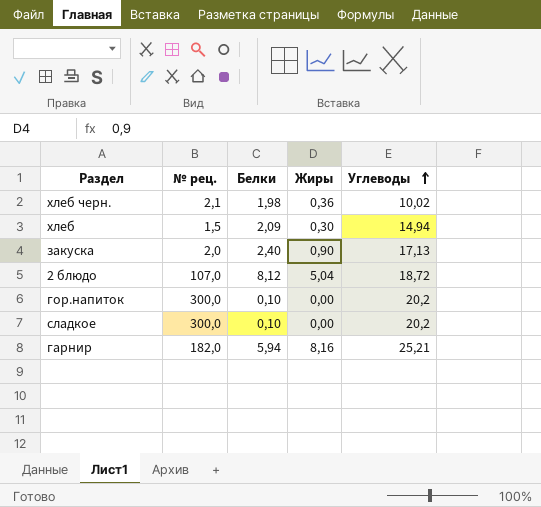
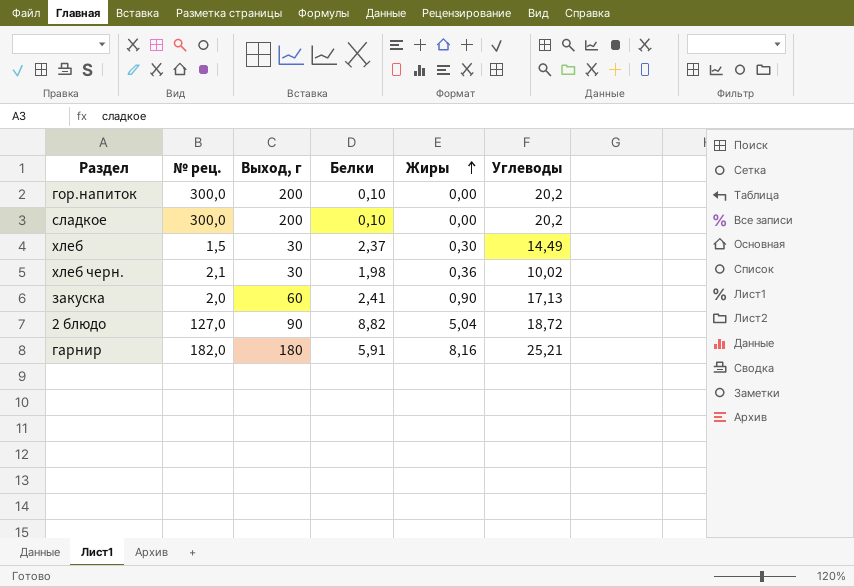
row order: Углеводы ascending -> Жиры ascending
column Выход, г | position: none -> 3
хлеб | Белки: 2,09 -> 2,37
хлеб | Углеводы: 14,94 -> 14,49
закуска | Белки: 2,40 -> 2,41
2 блюдо | № рец.: 107,0 -> 127,0
2 блюдо | Белки: 8,12 -> 8,82
гарнир | Белки: 5,94 -> 5,91

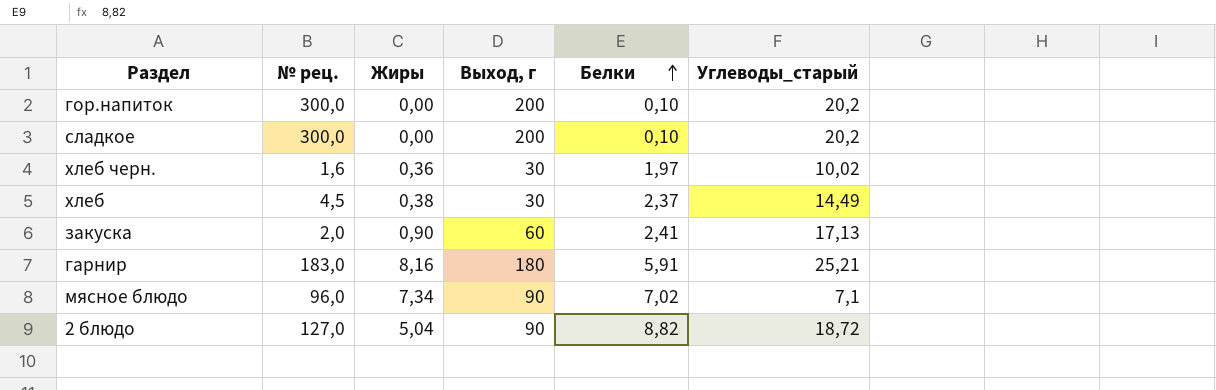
row order: Жиры ascending -> Белки ascending
column Жиры | position: 5 -> 3
column name: Углеводы -> Углеводы_старый
хлеб черн. | № рец.: 2,1 -> 1,6
хлеб черн. | Белки: 1,98 -> 1,97
хлеб | № рец.: 1,5 -> 4,5
хлеб | Жиры: 0,30 -> 0,38
гарнир | № рец.: 182,0 -> 183,0
row мясное блюдо: none -> 96,0 | 7,34 | 90 | 7,02 | 7,1

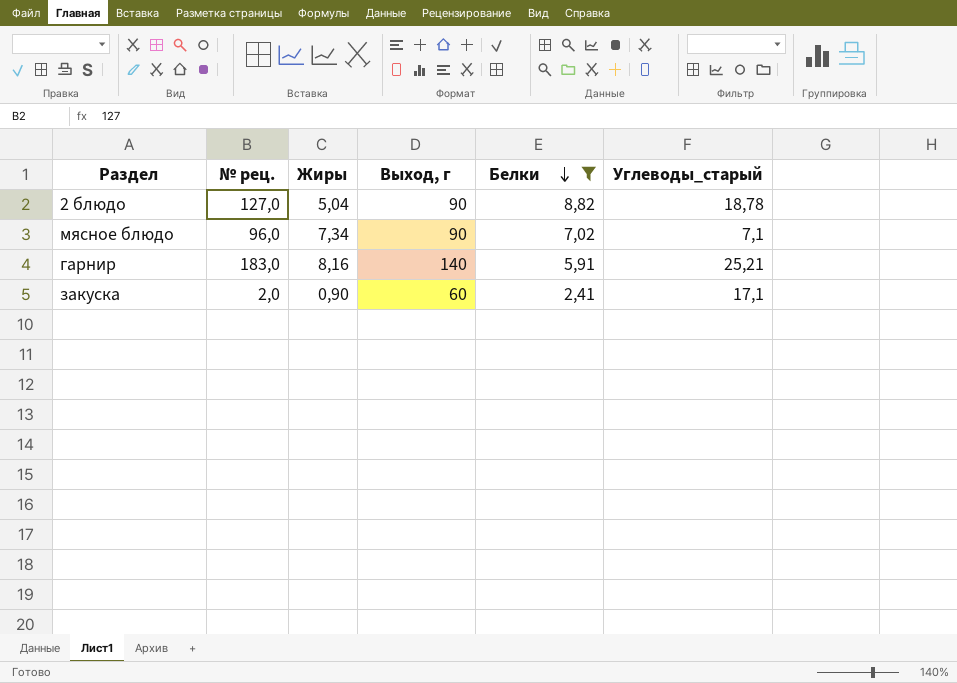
filter: none -> Белки >= 2,41
row order: Белки ascending -> Белки descending
2 блюдо | Углеводы_старый: 18,72 -> 18,78
гарнир | Выход, г: 180 -> 140
закуска | Углеводы_старый: 17,13 -> 17,1

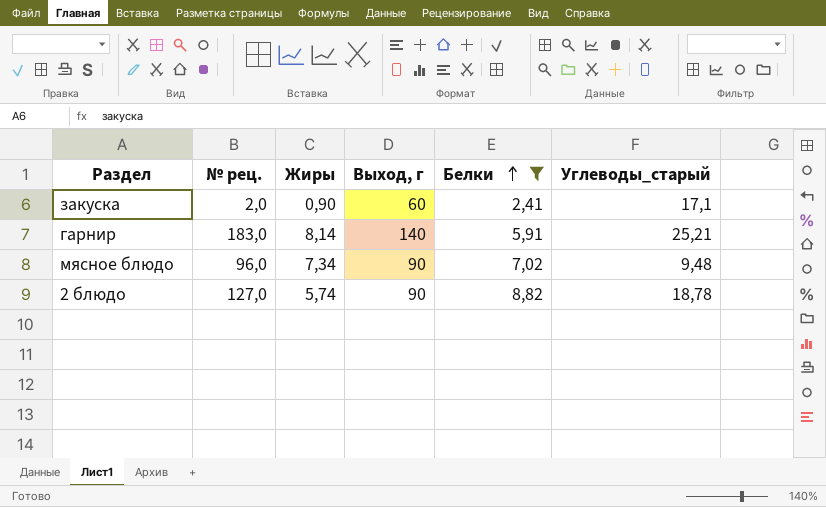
row order: Белки descending -> Белки ascending
гарнир | Жиры: 8,16 -> 8,14
мясное блюдо | Углеводы_старый: 7,1 -> 9,48
2 блюдо | Жиры: 5,04 -> 5,74

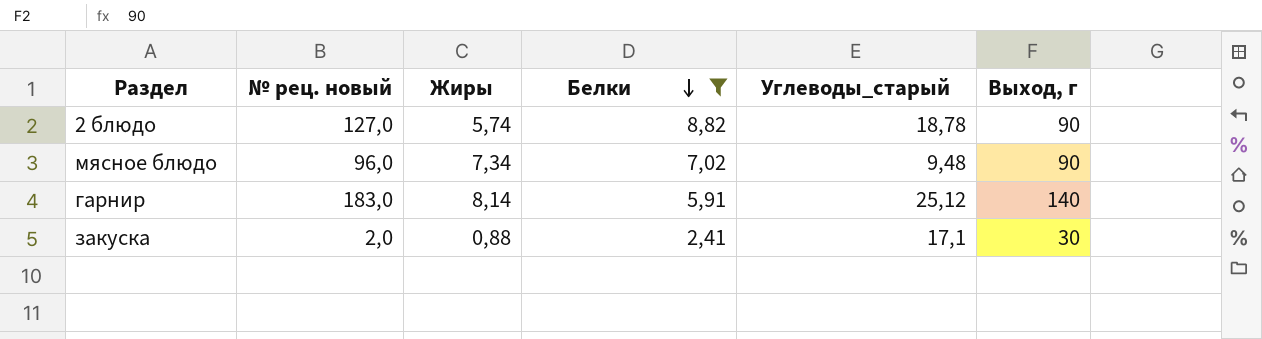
row order: Белки ascending -> Белки descending
column name: № рец. -> № рец. новый
column Выход, г | position: 4 -> 6
гарнир | Углеводы_старый: 25,21 -> 25,12
закуска | Жиры: 0,90 -> 0,88
закуска | Выход, г: 60 -> 30

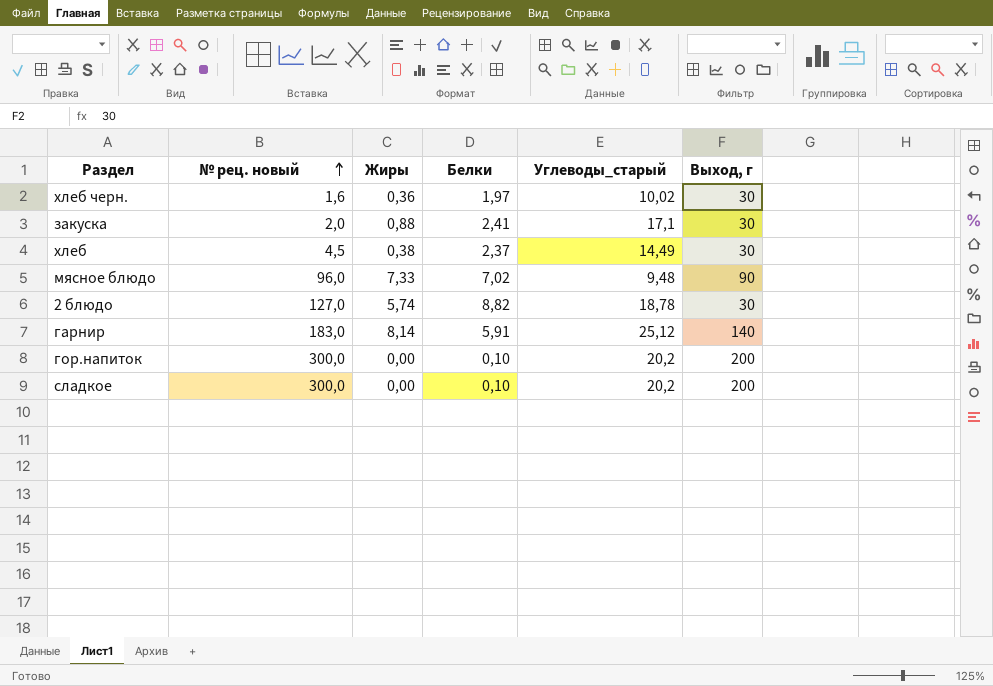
filter: Белки >= 2,41 -> none
row order: Белки descending -> № рец. новый ascending
мясное блюдо | Жиры: 7,34 -> 7,33
2 блюдо | Выход, г: 90 -> 30

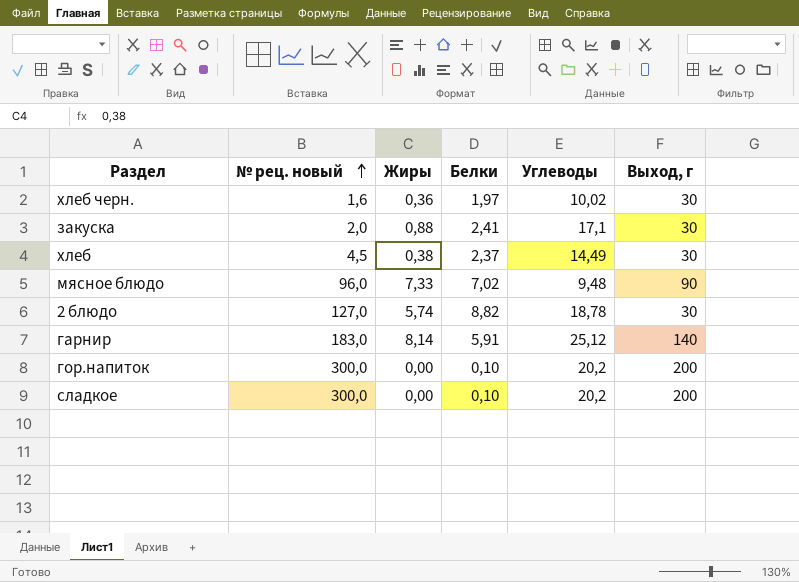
column name: Углеводы_старый -> Углеводы

